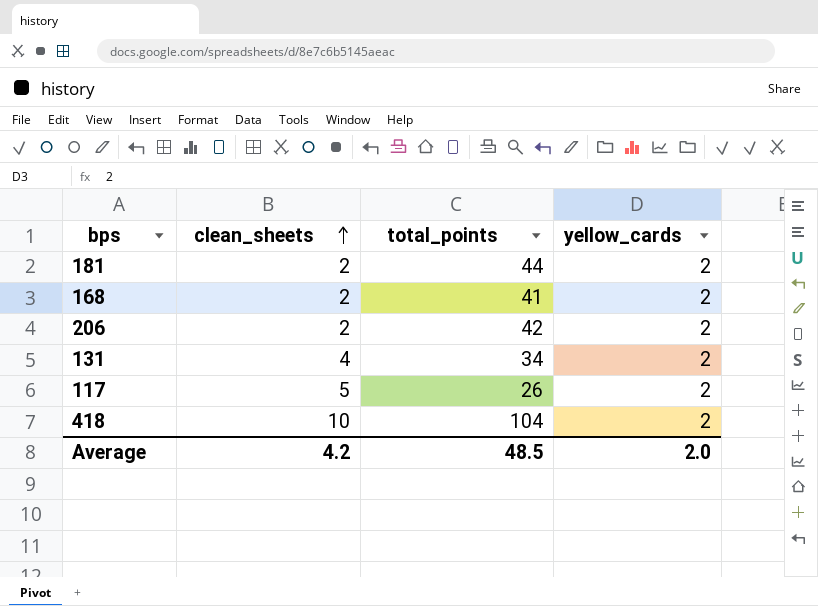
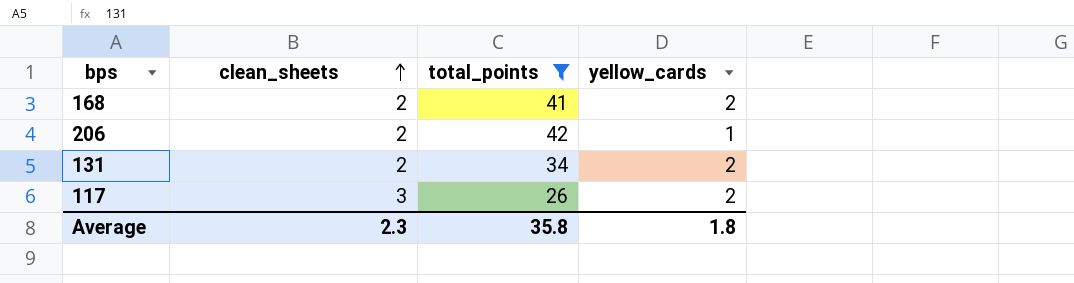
filter: none -> total_points <= 42
206 | yellow_cards: 2 -> 1
131 | clean_sheets: 4 -> 2
117 | clean_sheets: 5 -> 3
Average | clean_sheets: 4.2 -> 2.3
Average | total_points: 48.5 -> 35.8
Average | yellow_cards: 2.0 -> 1.8

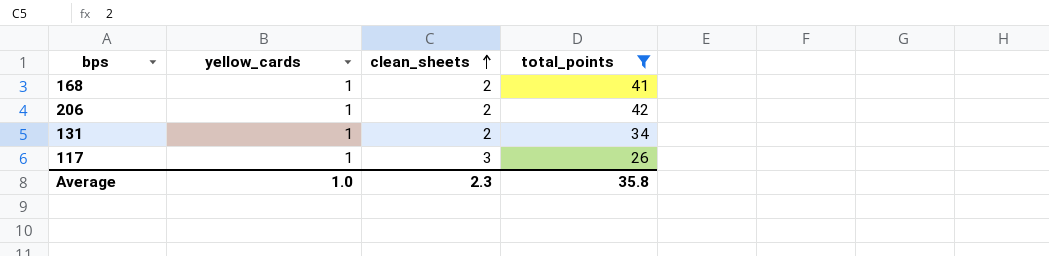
column yellow_cards | position: 4 -> 2
168 | yellow_cards: 2 -> 1
131 | yellow_cards: 2 -> 1
117 | yellow_cards: 2 -> 1
Average | yellow_cards: 1.8 -> 1.0

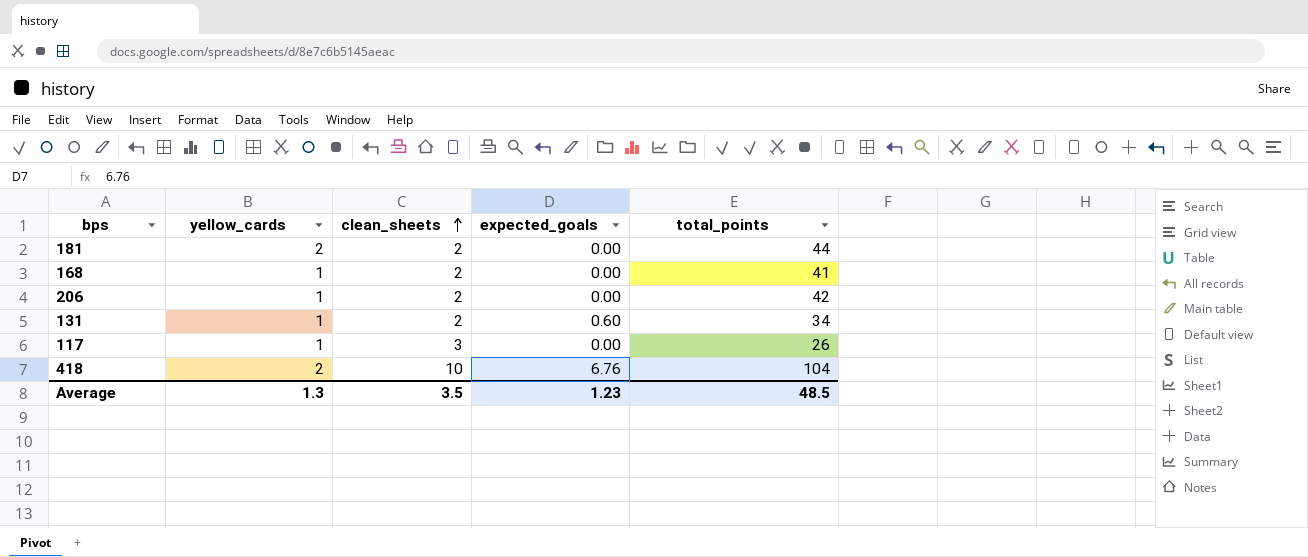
filter: total_points <= 42 -> none
column expected_goals | position: none -> 4
Average | yellow_cards: 1.0 -> 1.3
Average | clean_sheets: 2.3 -> 3.5
Average | total_points: 35.8 -> 48.5

